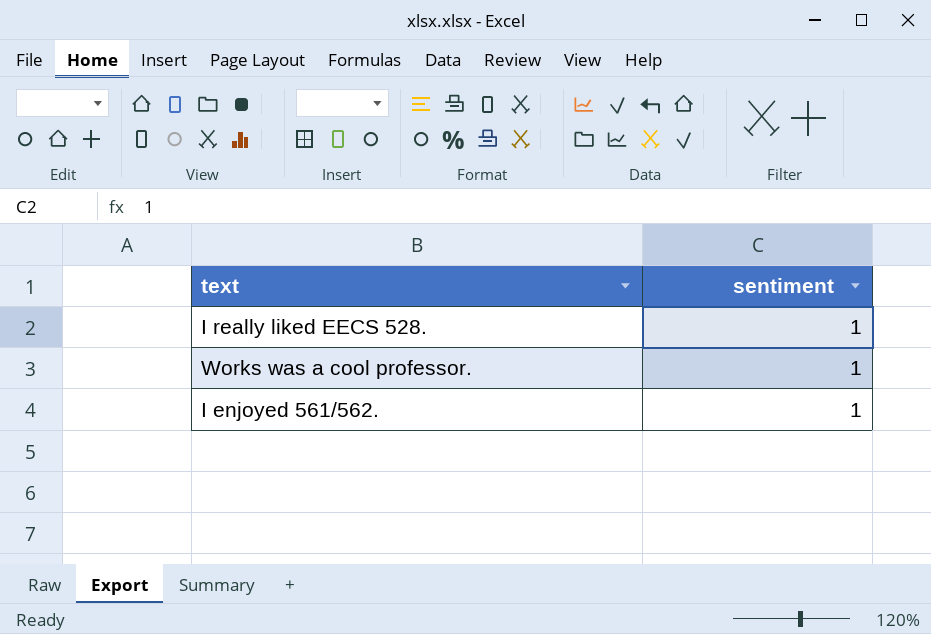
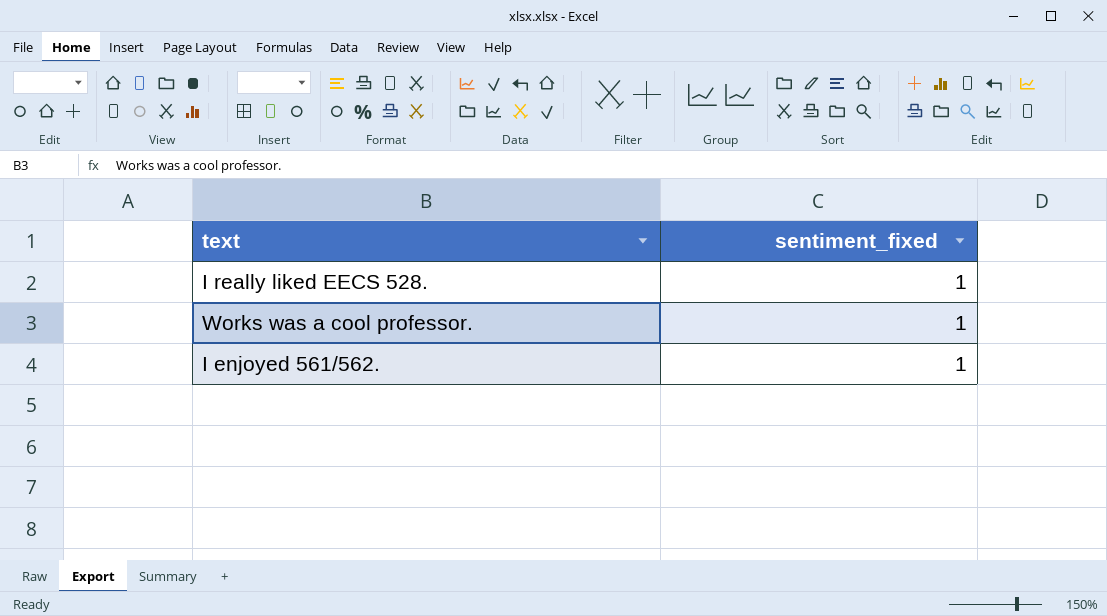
column name: sentiment -> sentiment_fixed

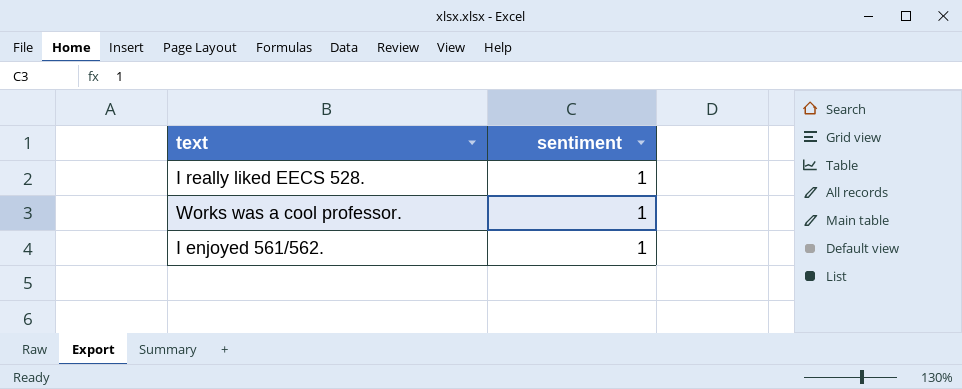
column name: sentiment_fixed -> sentiment

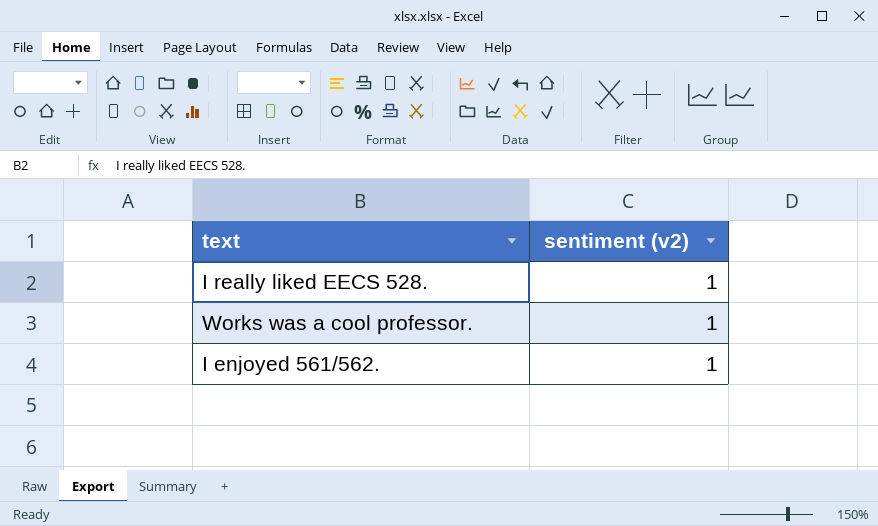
column name: sentiment -> sentiment (v2)

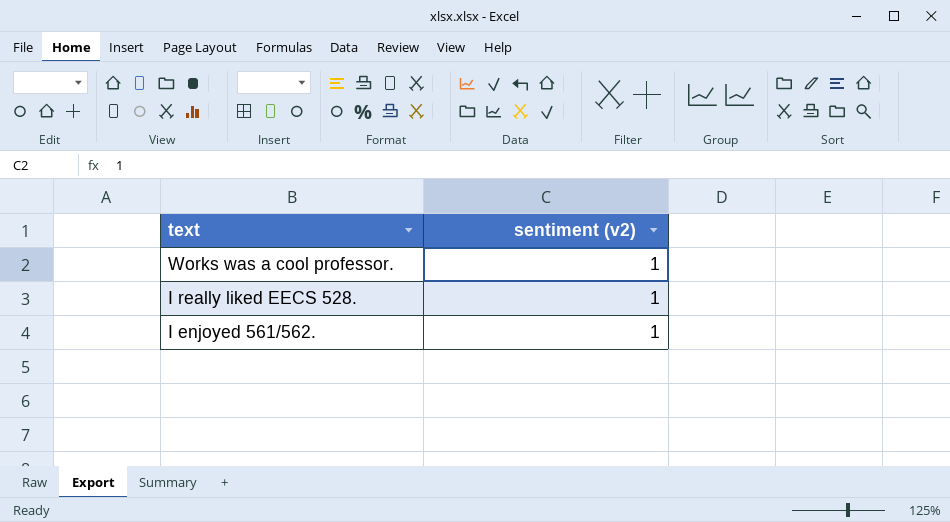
row order: none -> text descending

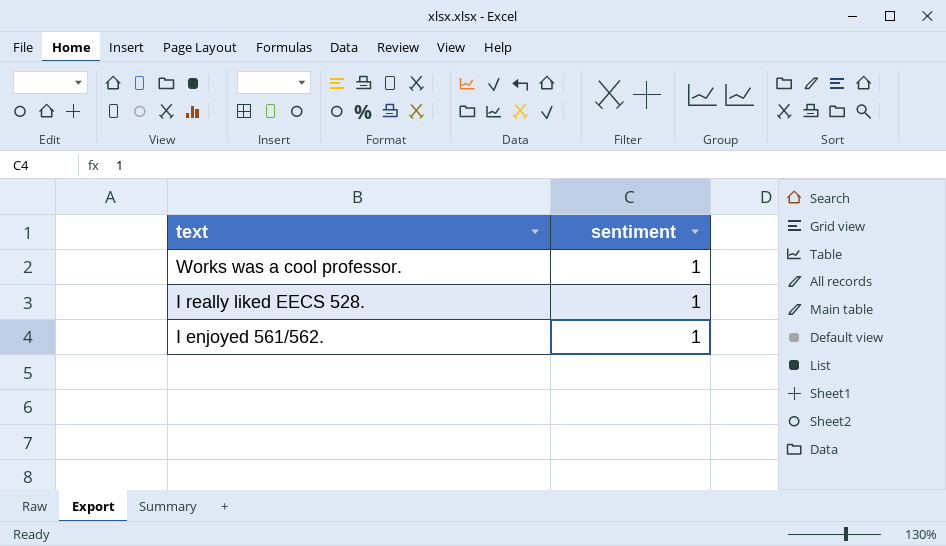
column name: sentiment (v2) -> sentiment

